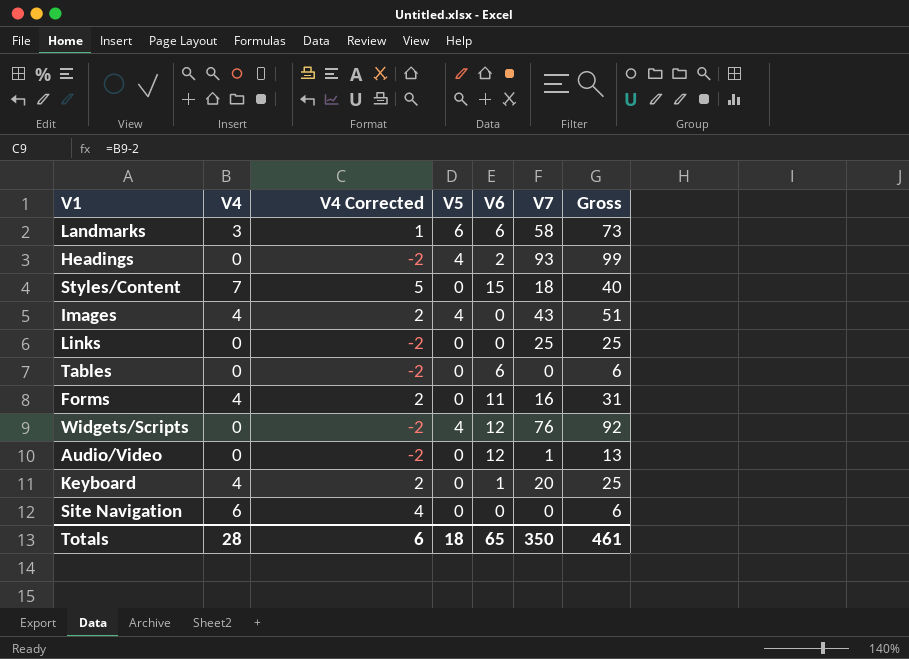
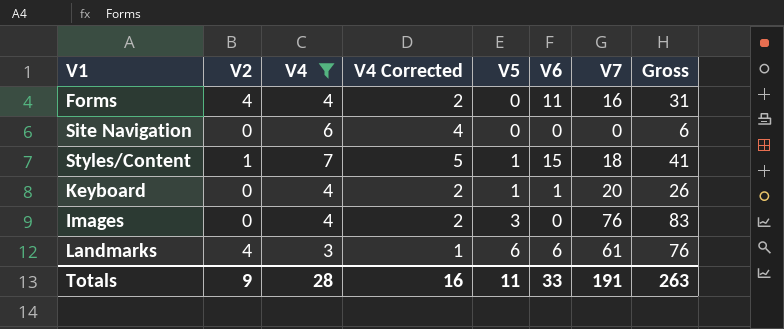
filter: none -> V4 != 0
row order: none -> V5 ascending
column V2 | position: none -> 2
Styles/Content | V5: 0 -> 1
Styles/Content | Gross: 40 -> 41
Keyboard | V5: 0 -> 1
Keyboard | Gross: 25 -> 26
Images | V5: 4 -> 3
Images | V7: 43 -> 76
Images | Gross: 51 -> 83
Landmarks | V7: 58 -> 61
Landmarks | Gross: 73 -> 76
Totals | V4 Corrected: 6 -> 16
Totals | V5: 18 -> 11
Totals | V6: 65 -> 33
Totals | V7: 350 -> 191
Totals | Gross: 461 -> 263

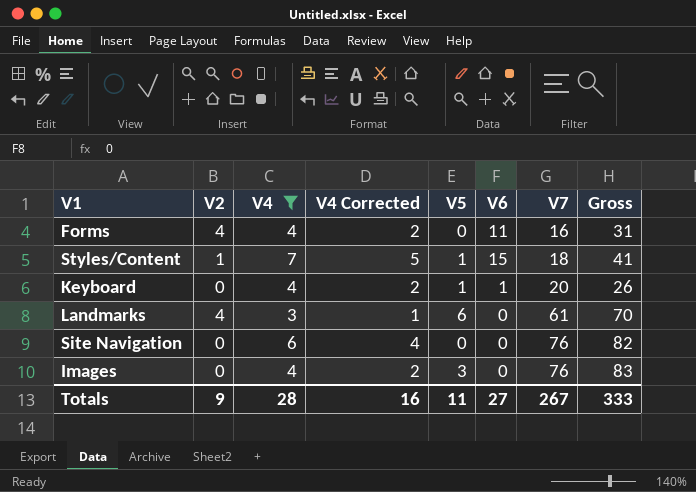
row order: V5 ascending -> V7 ascending
Landmarks | V6: 6 -> 0
Landmarks | Gross: 76 -> 70
Site Navigation | V7: 0 -> 76
Site Navigation | Gross: 6 -> 82
Totals | V6: 33 -> 27
Totals | V7: 191 -> 267
Totals | Gross: 263 -> 333

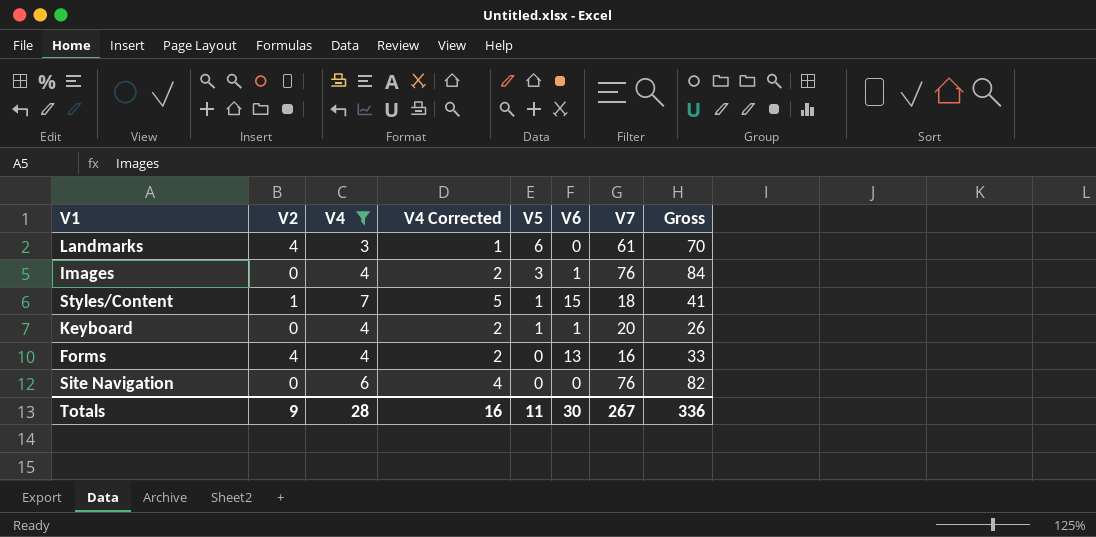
row order: V7 ascending -> V5 descending
Images | V6: 0 -> 1
Images | Gross: 83 -> 84
Forms | V6: 11 -> 13
Forms | Gross: 31 -> 33
Totals | V6: 27 -> 30
Totals | Gross: 333 -> 336

